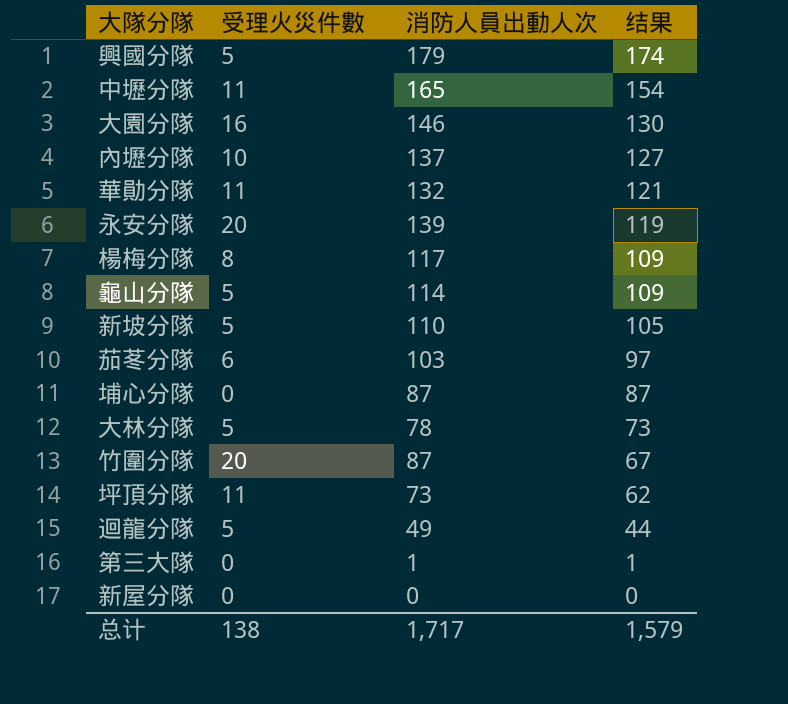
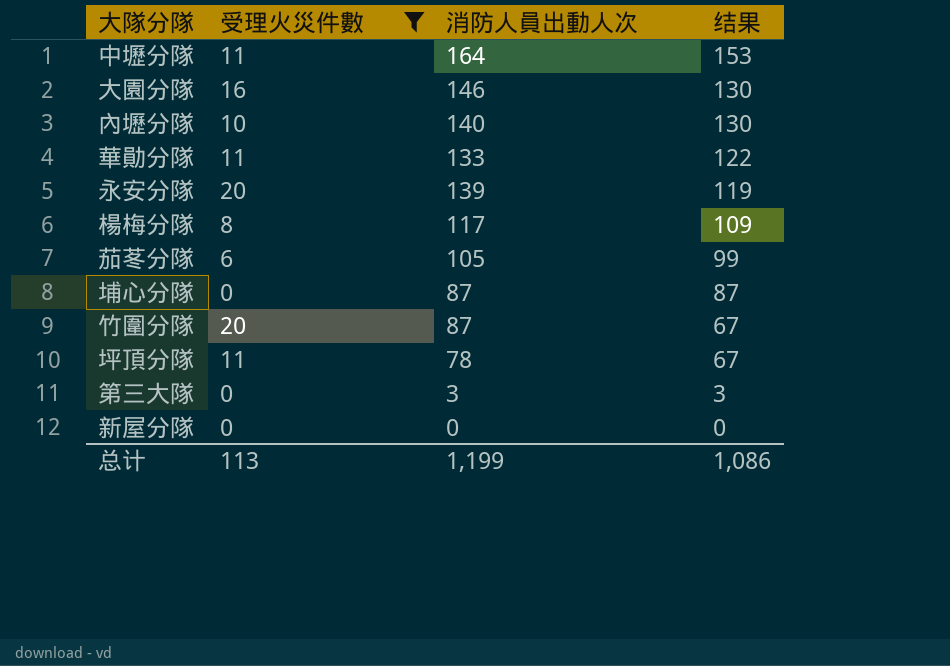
filter: none -> 受理火災件數 != 5
中壢分隊 | 消防人員出動人次: 165 -> 164
中壢分隊 | 结果: 154 -> 153
內壢分隊 | 消防人員出動人次: 137 -> 140
內壢分隊 | 结果: 127 -> 130
華勛分隊 | 消防人員出動人次: 132 -> 133
華勛分隊 | 结果: 121 -> 122
茄苳分隊 | 消防人員出動人次: 103 -> 105
茄苳分隊 | 结果: 97 -> 99
坪頂分隊 | 消防人員出動人次: 73 -> 78
坪頂分隊 | 结果: 62 -> 67
第三大隊 | 消防人員出動人次: 1 -> 3
第三大隊 | 结果: 1 -> 3
总计 | 受理火災件數: 138 -> 113
总计 | 消防人員出動人次: 1,717 -> 1,199
总计 | 结果: 1,579 -> 1,086

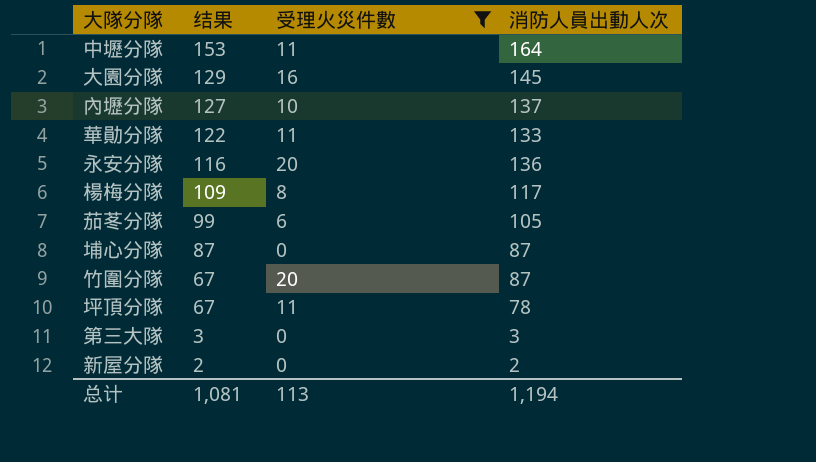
column 结果 | position: 4 -> 2
大園分隊 | 结果: 130 -> 129
大園分隊 | 消防人員出動人次: 146 -> 145
內壢分隊 | 结果: 130 -> 127
內壢分隊 | 消防人員出動人次: 140 -> 137
永安分隊 | 结果: 119 -> 116
永安分隊 | 消防人員出動人次: 139 -> 136
新屋分隊 | 结果: 0 -> 2
新屋分隊 | 消防人員出動人次: 0 -> 2
总计 | 结果: 1,086 -> 1,081
总计 | 消防人員出動人次: 1,199 -> 1,194

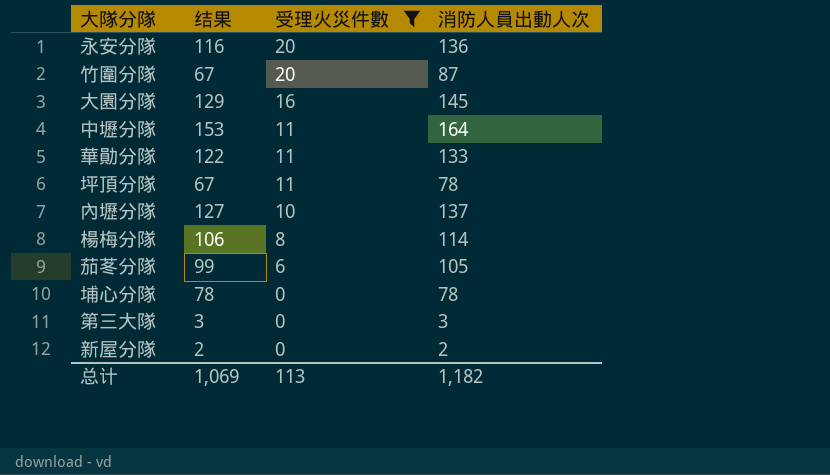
row order: 结果 descending -> 受理火災件數 descending
楊梅分隊 | 结果: 109 -> 106
楊梅分隊 | 消防人員出動人次: 117 -> 114
埔心分隊 | 结果: 87 -> 78
埔心分隊 | 消防人員出動人次: 87 -> 78
总计 | 结果: 1,081 -> 1,069
总计 | 消防人員出動人次: 1,194 -> 1,182

